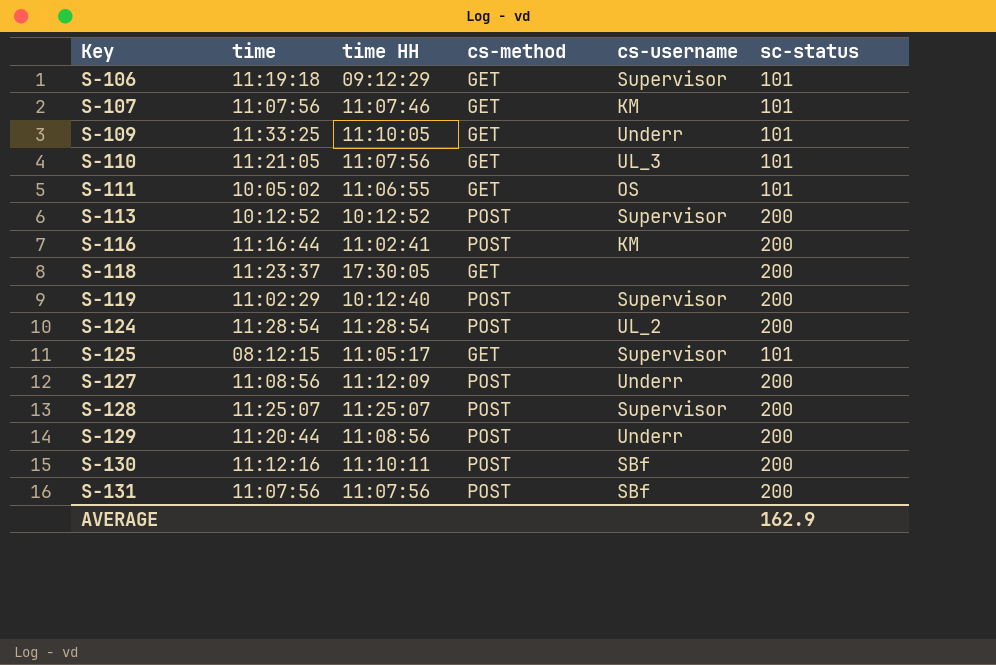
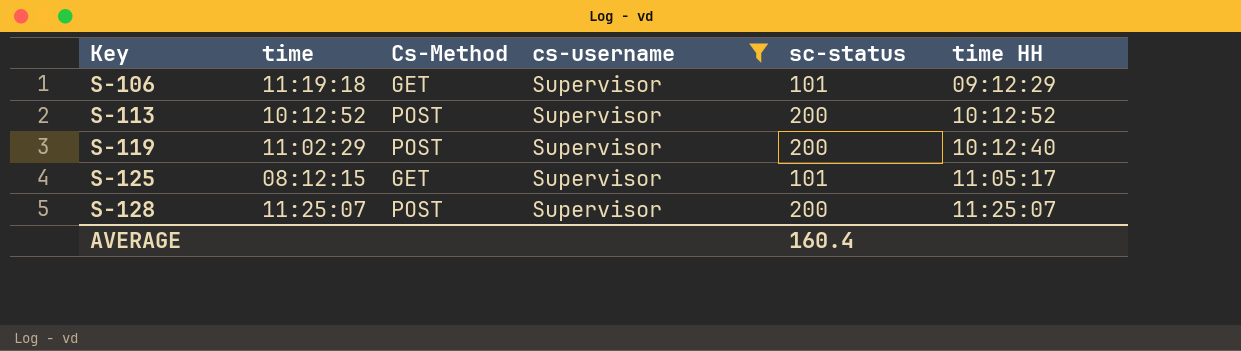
filter: none -> cs-username = Supervisor
column name: cs-method -> Cs-Method
column time HH | position: 3 -> 6
AVERAGE | sc-status: 162.9 -> 160.4

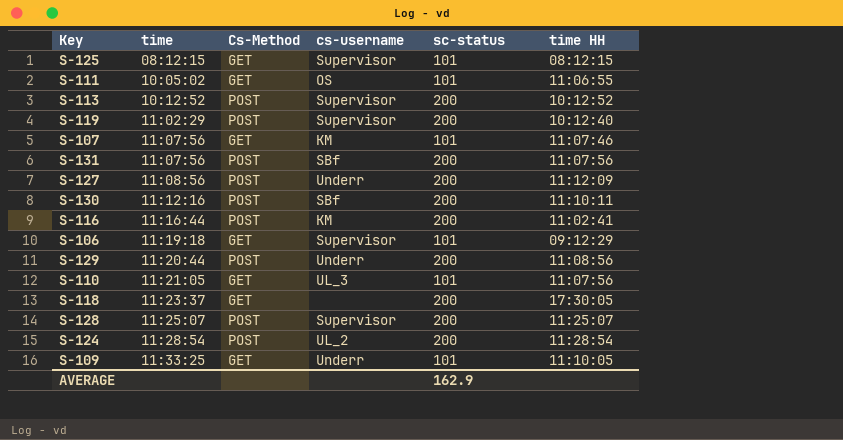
filter: cs-username = Supervisor -> none
row order: Key ascending -> time ascending
S-125 | time HH: 11:05:17 -> 08:12:15
AVERAGE | sc-status: 160.4 -> 162.9

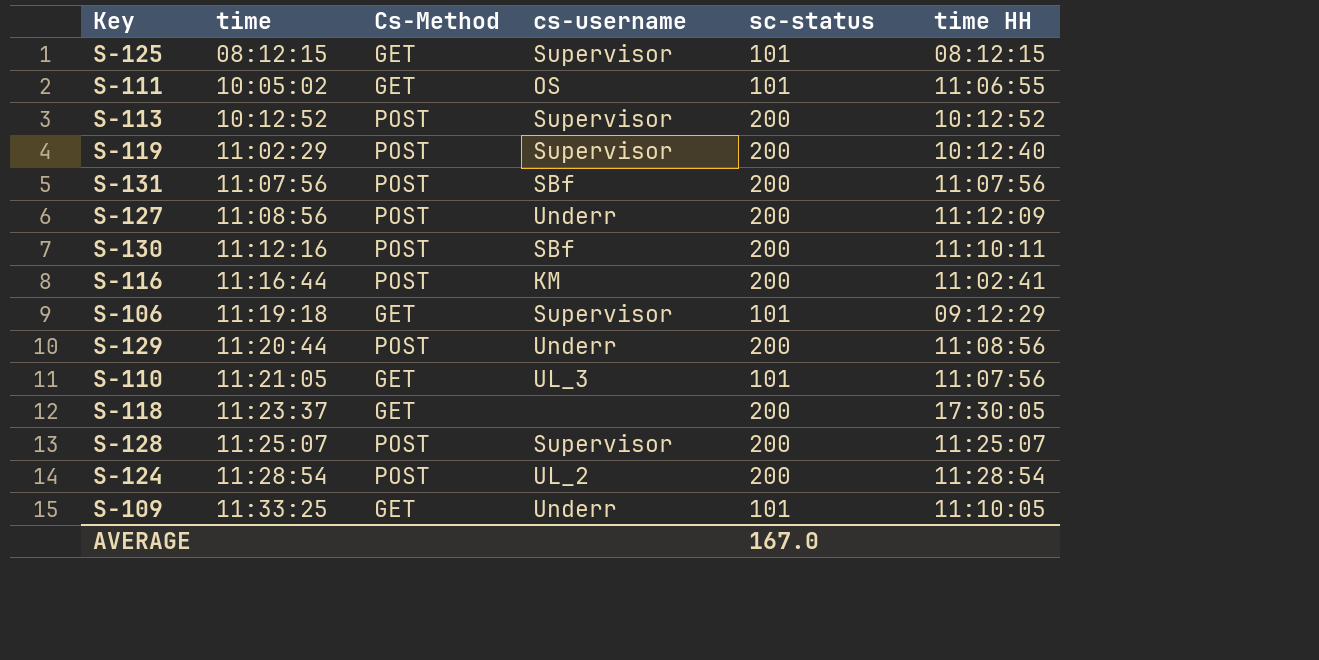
row S-107: 11:07:56 | GET | KM | 101 | 11:07:46 -> none
AVERAGE | sc-status: 162.9 -> 167.0

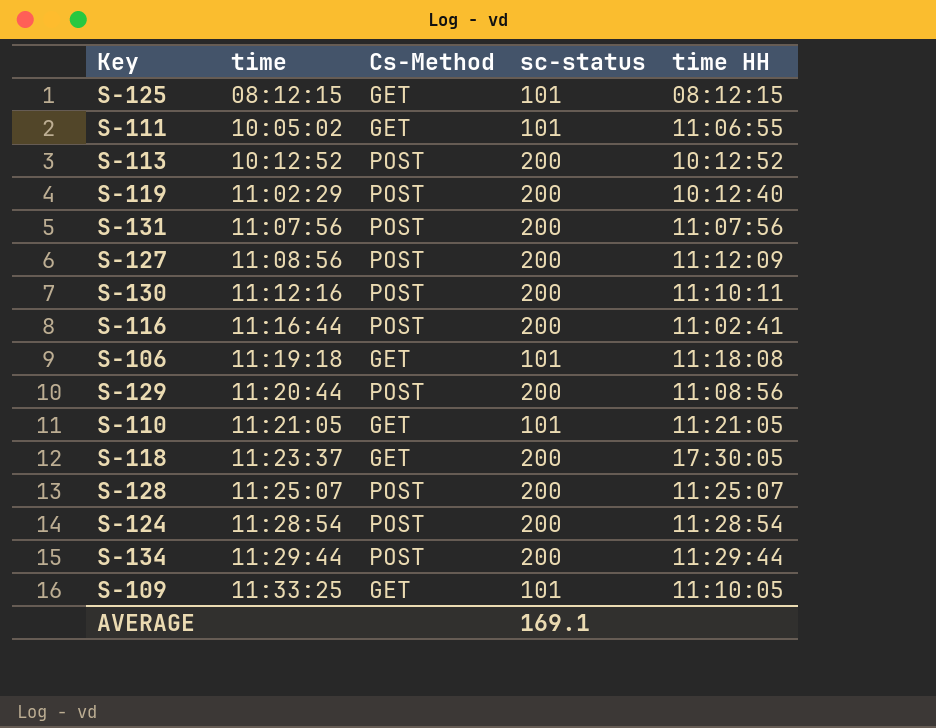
column cs-username | position: 4 -> none
S-106 | time HH: 09:12:29 -> 11:18:08
S-110 | time HH: 11:07:56 -> 11:21:05
row S-134: none -> 11:29:44 | POST | 200 | 11:29:44
AVERAGE | sc-status: 167.0 -> 169.1

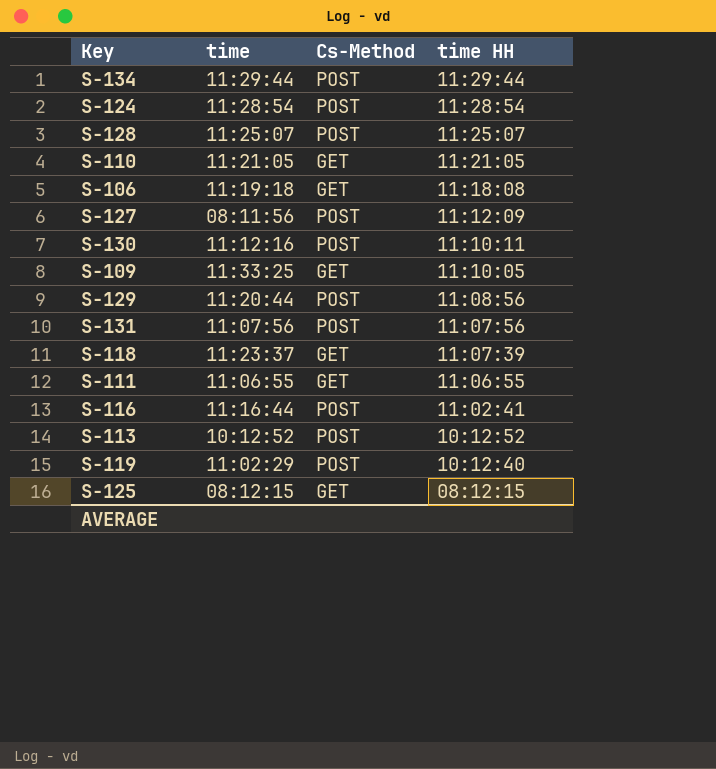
row order: time ascending -> time HH descending
column sc-status | position: 4 -> none
S-127 | time: 11:08:56 -> 08:11:56
S-118 | time HH: 17:30:05 -> 11:07:39
S-111 | time: 10:05:02 -> 11:06:55

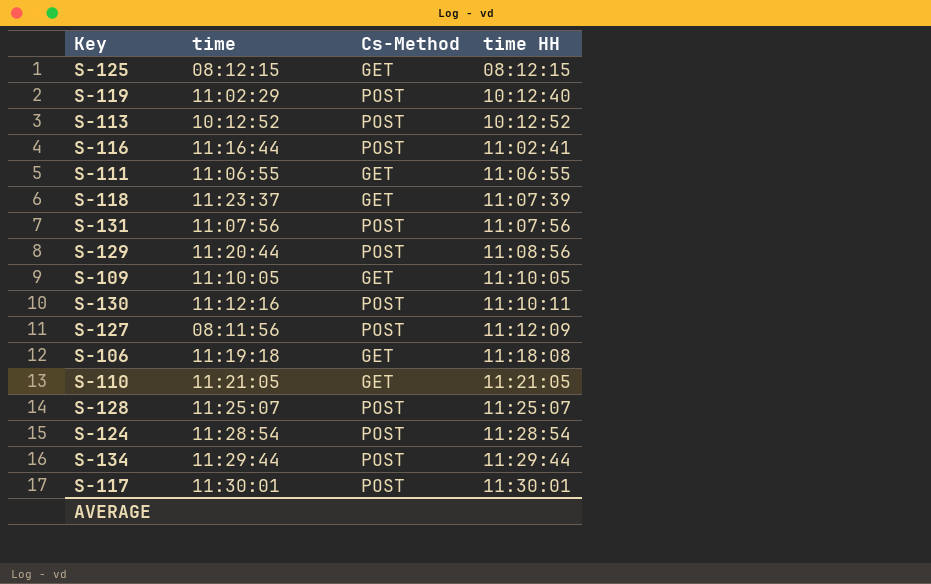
row order: time HH descending -> time HH ascending
S-109 | time: 11:33:25 -> 11:10:05
row S-117: none -> 11:30:01 | POST | 11:30:01

